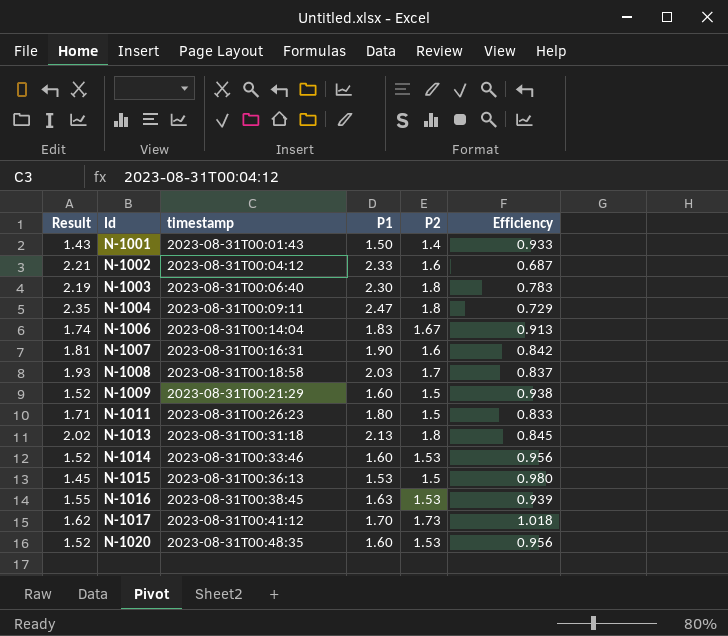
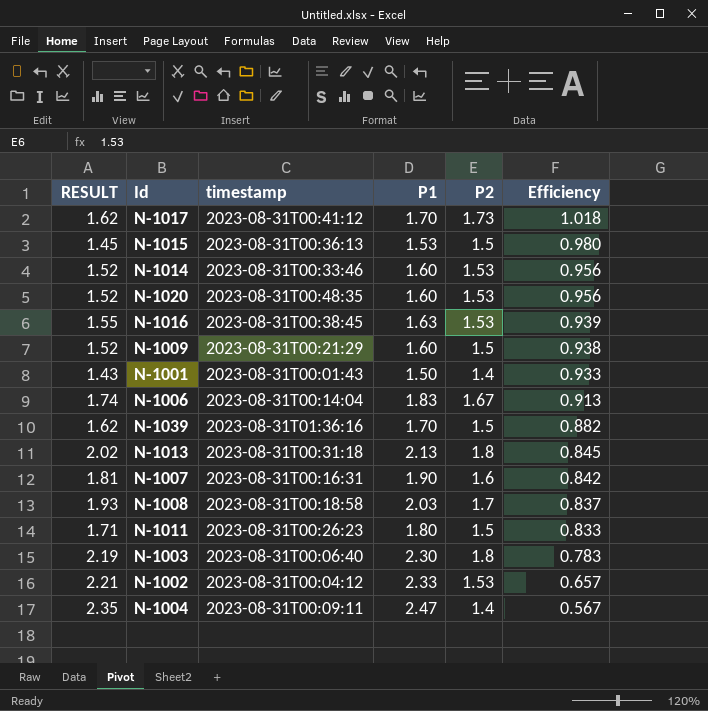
row order: Id ascending -> Efficiency descending
column name: Result -> RESULT
row N-1039: none -> 1.62 | 2023-08-31T01:36:16 | 1.70 | 1.5 | 0.882
N-1002 | P2: 1.6 -> 1.53
N-1002 | Efficiency: 0.687 -> 0.657
N-1004 | P2: 1.8 -> 1.4
N-1004 | Efficiency: 0.729 -> 0.567

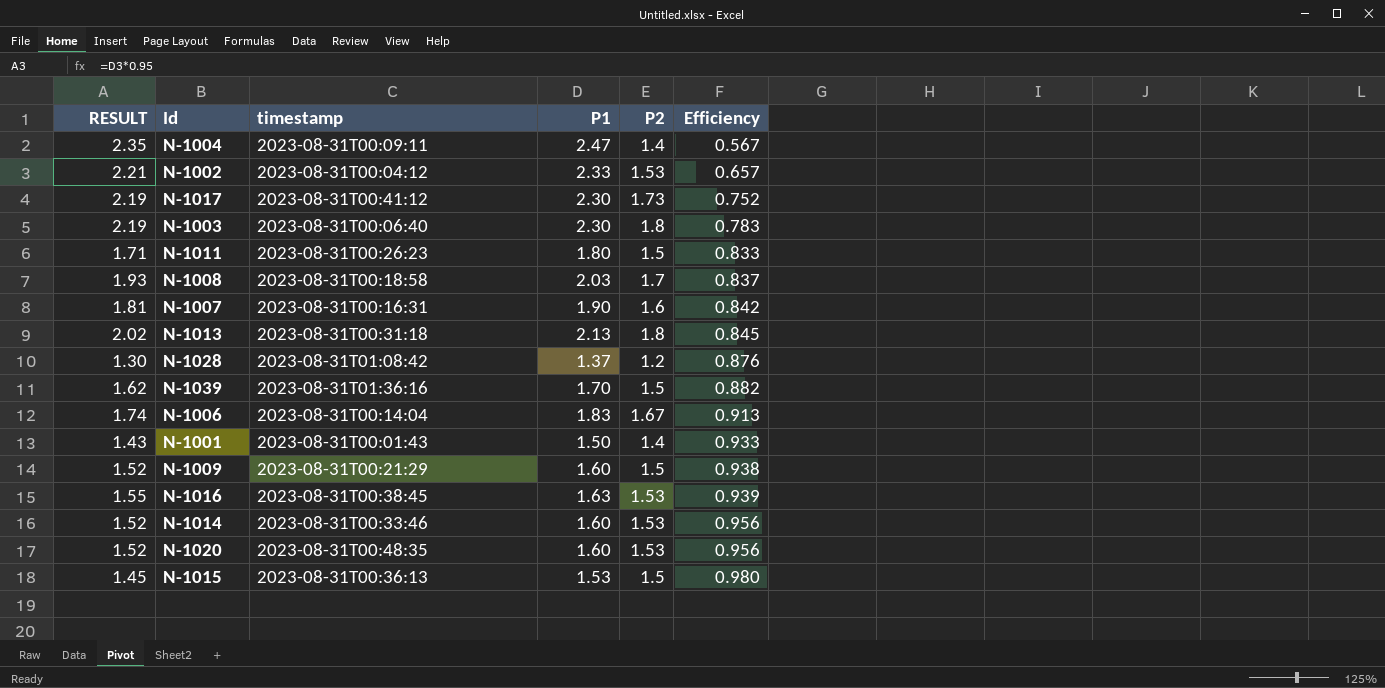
row order: Efficiency descending -> Efficiency ascending
N-1017 | RESULT: 1.62 -> 2.19
N-1017 | P1: 1.70 -> 2.30
N-1017 | Efficiency: 1.018 -> 0.752
row N-1028: none -> 1.30 | 2023-08-31T01:08:42 | 1.37 | 1.2 | 0.876

